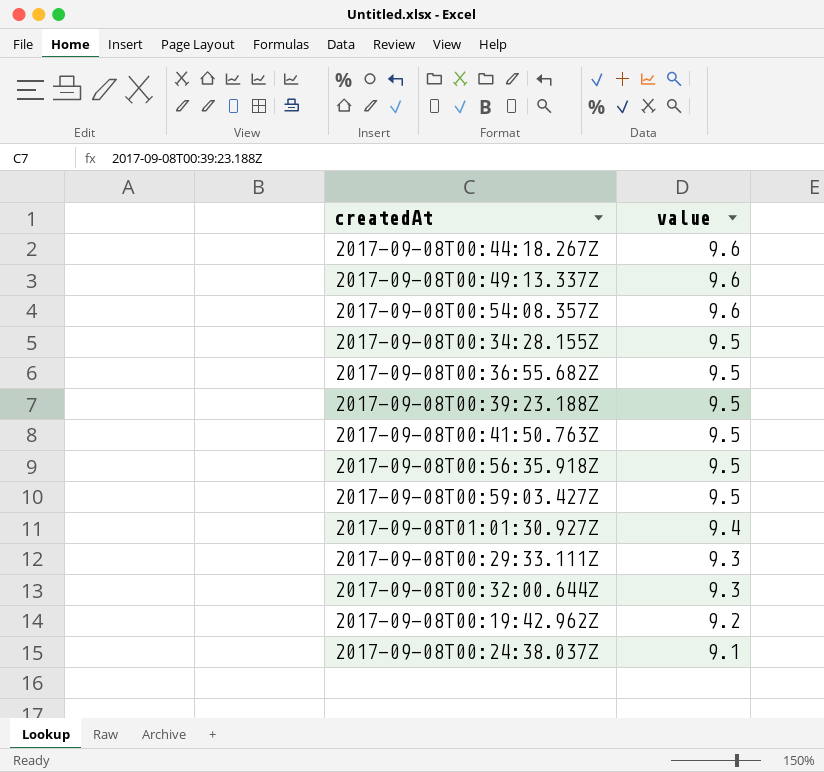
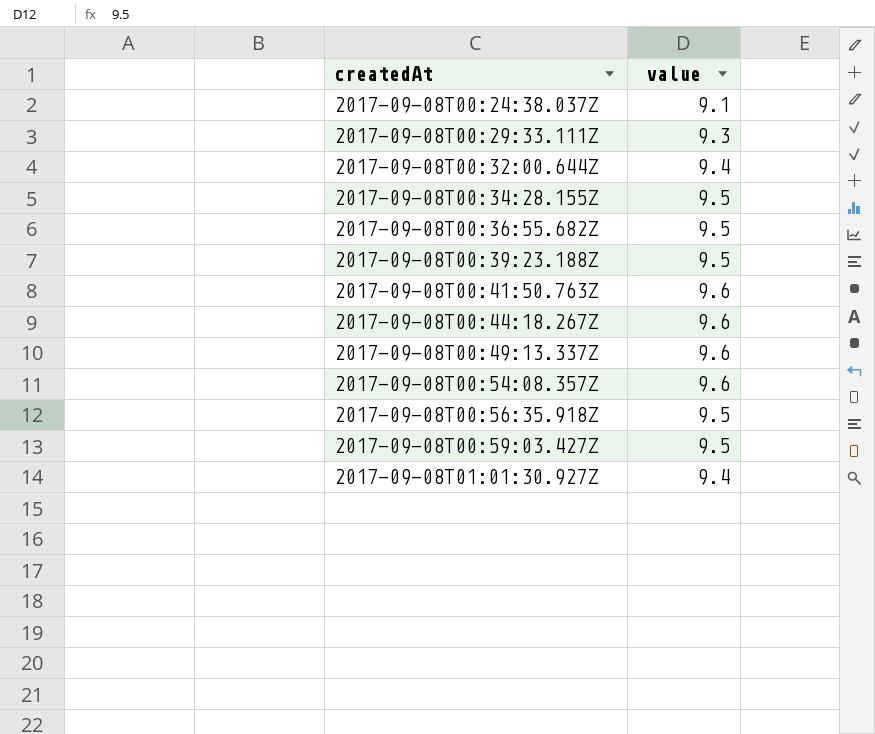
row order: value descending -> createdAt ascending
row 2017-09-08T00:19:42.962Z: 9.2 -> none
2017-09-08T00:32:00.644Z | value: 9.3 -> 9.4
2017-09-08T00:41:50.763Z | value: 9.5 -> 9.6

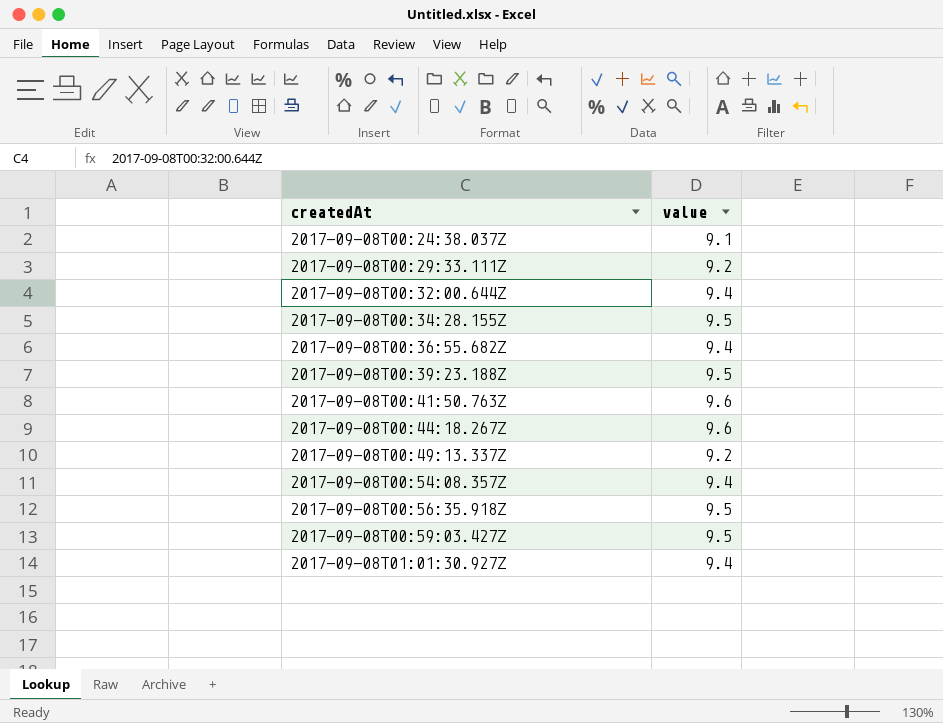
2017-09-08T00:29:33.111Z | value: 9.3 -> 9.2
2017-09-08T00:36:55.682Z | value: 9.5 -> 9.4
2017-09-08T00:49:13.337Z | value: 9.6 -> 9.2
2017-09-08T00:54:08.357Z | value: 9.6 -> 9.4

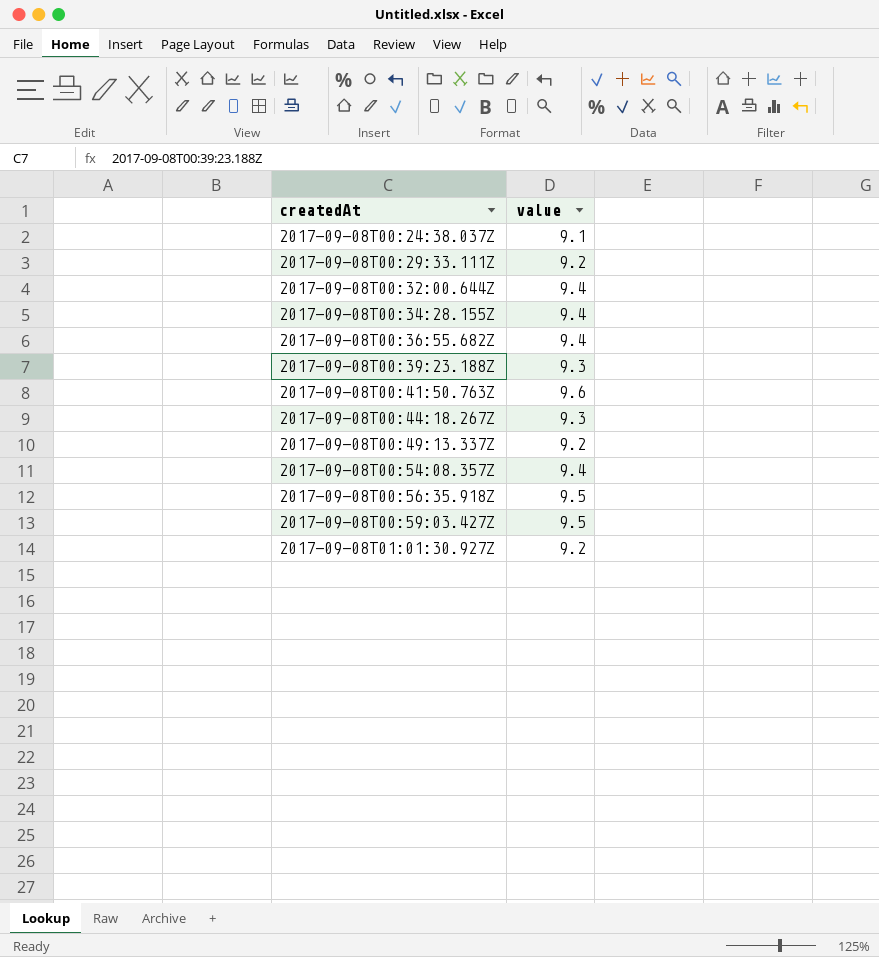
2017-09-08T00:34:28.155Z | value: 9.5 -> 9.4
2017-09-08T00:39:23.188Z | value: 9.5 -> 9.3
2017-09-08T00:44:18.267Z | value: 9.6 -> 9.3
2017-09-08T01:01:30.927Z | value: 9.4 -> 9.2

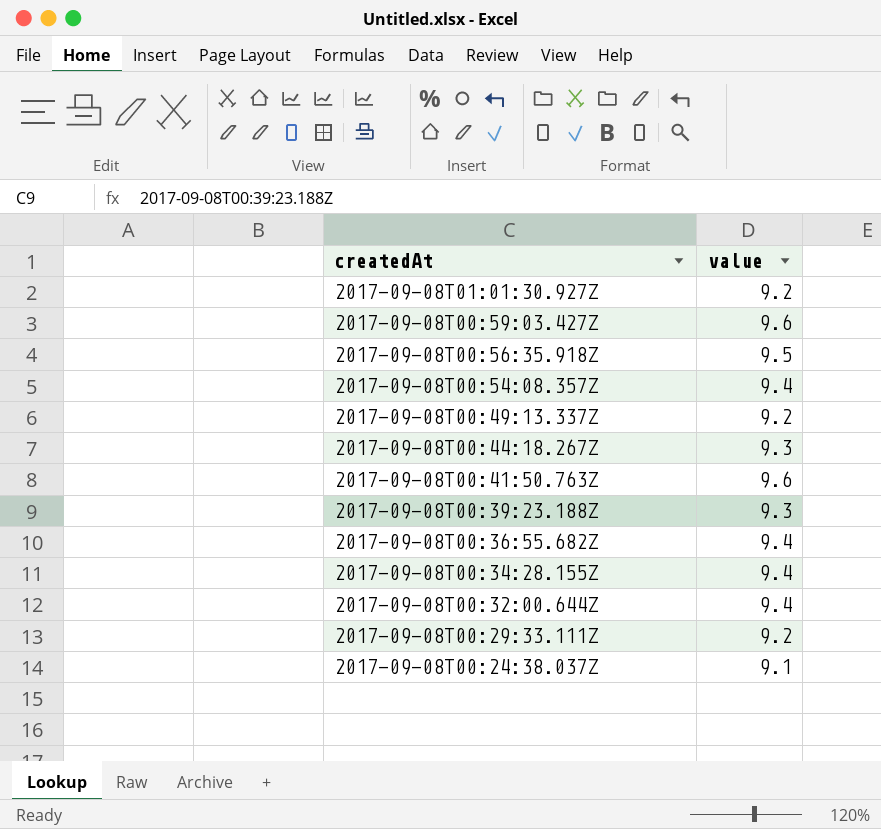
row order: createdAt ascending -> createdAt descending
2017-09-08T00:59:03.427Z | value: 9.5 -> 9.6

